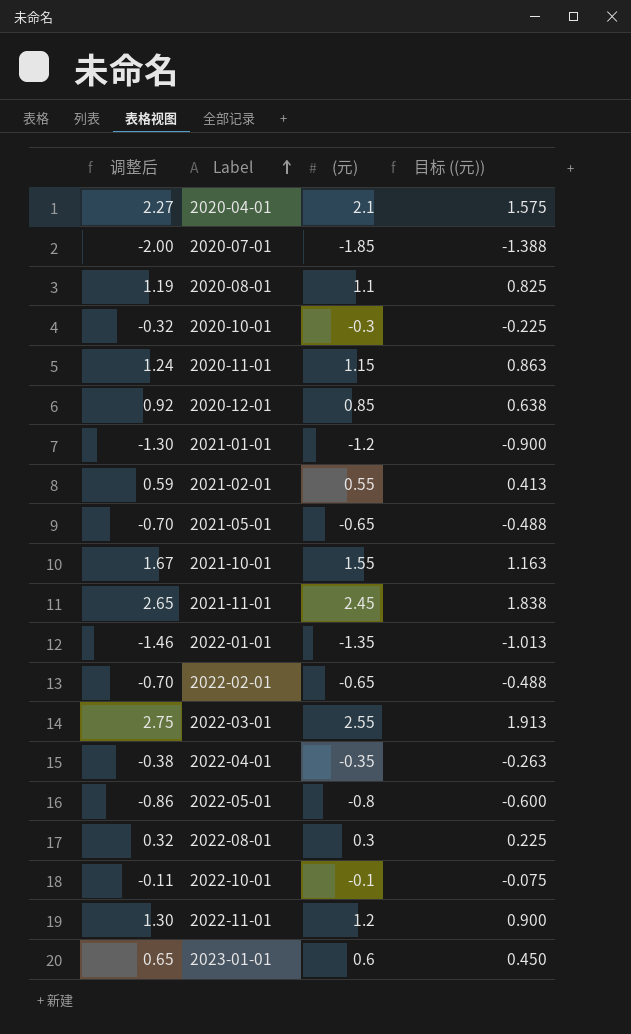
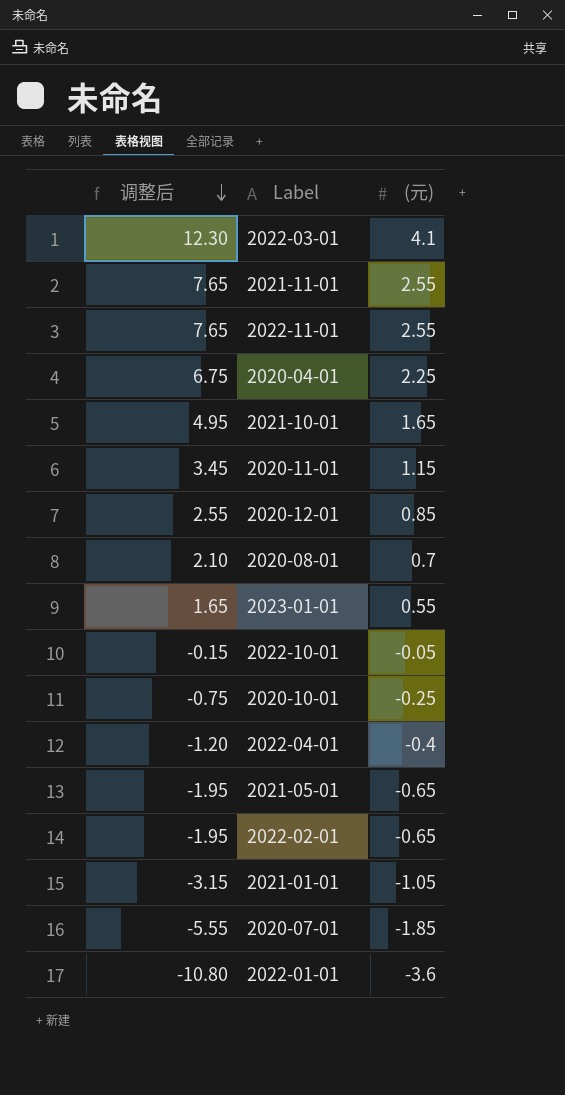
row order: Label ascending -> 调整后 descending
column 目标 ((元)) | formula: [(元)] * 0.75 -> none
column 调整后 | formula: [(元)] * 1.08 -> [(元)] * 3
row 2021-02-01: 0.59 | 0.55 | 0.413 -> none
row 2022-05-01: -0.86 | -0.8 | -0.600 -> none
row 2022-08-01: 0.32 | 0.3 | 0.225 -> none
2022-03-01 | (元): 2.55 -> 4.1
2021-11-01 | (元): 2.45 -> 2.55
2022-11-01 | (元): 1.2 -> 2.55
2020-04-01 | (元): 2.1 -> 2.25
2021-10-01 | (元): 1.55 -> 1.65
2020-08-01 | (元): 1.1 -> 0.7
2023-01-01 | (元): 0.6 -> 0.55
2022-10-01 | (元): -0.1 -> -0.05
2020-10-01 | (元): -0.3 -> -0.25
2022-04-01 | (元): -0.35 -> -0.4
2021-01-01 | (元): -1.2 -> -1.05
2022-01-01 | (元): -1.35 -> -3.6

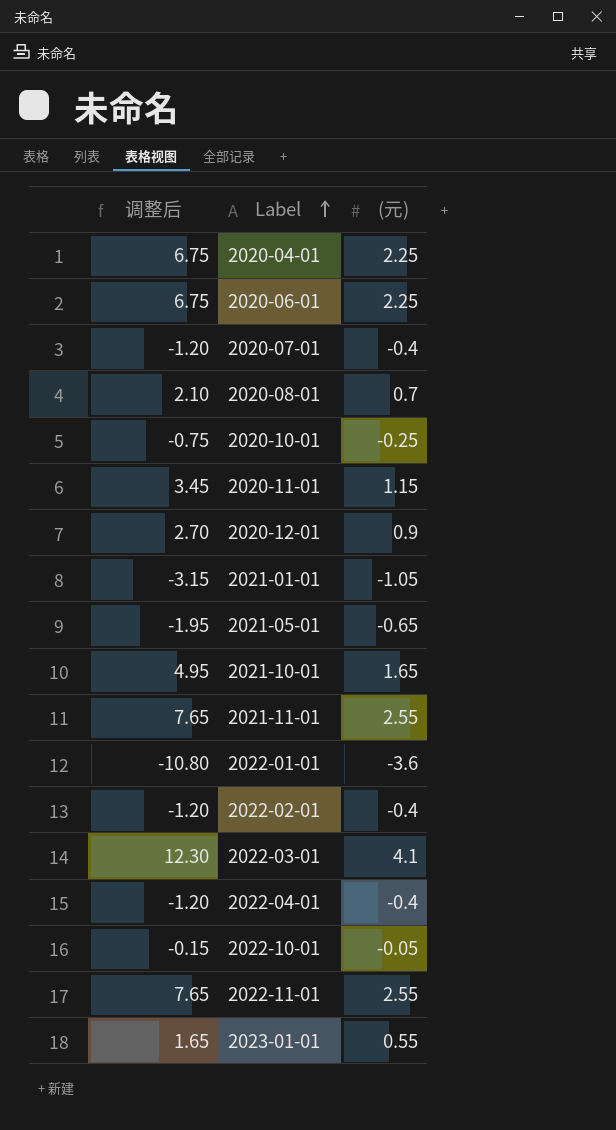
row order: 调整后 descending -> Label ascending
row 2020-06-01: none -> 6.75 | 2.25
2020-07-01 | 调整后: -5.55 -> -1.20
2020-07-01 | (元): -1.85 -> -0.4
2020-12-01 | 调整后: 2.55 -> 2.70
2020-12-01 | (元): 0.85 -> 0.9
2022-02-01 | 调整后: -1.95 -> -1.20
2022-02-01 | (元): -0.65 -> -0.4

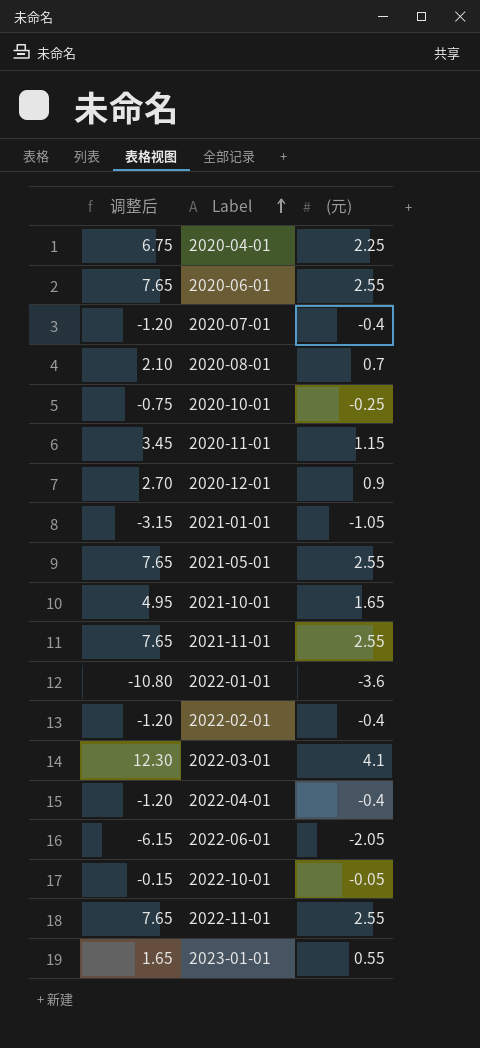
2020-06-01 | 调整后: 6.75 -> 7.65
2020-06-01 | (元): 2.25 -> 2.55
2021-05-01 | 调整后: -1.95 -> 7.65
2021-05-01 | (元): -0.65 -> 2.55
row 2022-06-01: none -> -6.15 | -2.05

